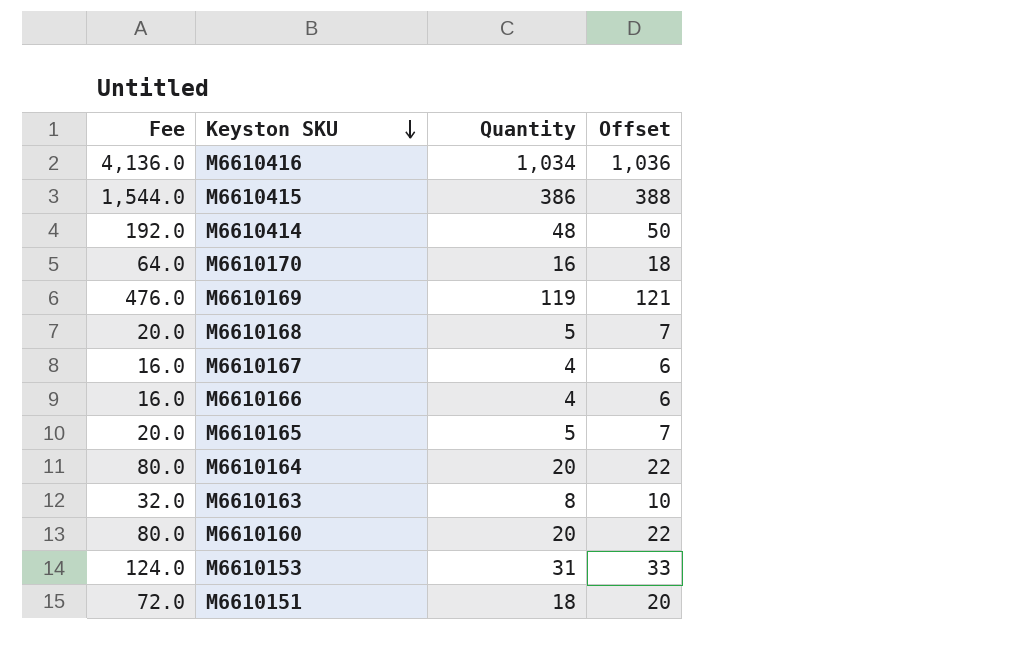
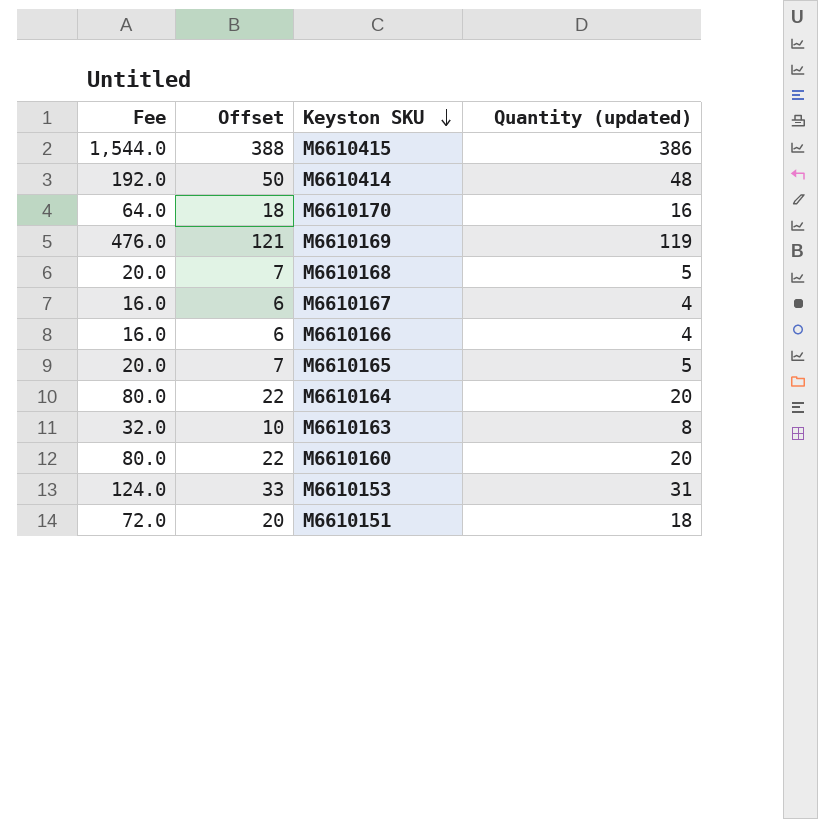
column Offset | position: 4 -> 2
column name: Quantity -> Quantity (updated)
row M6610416: 4,136.0 | 1,034 | 1,036 -> none

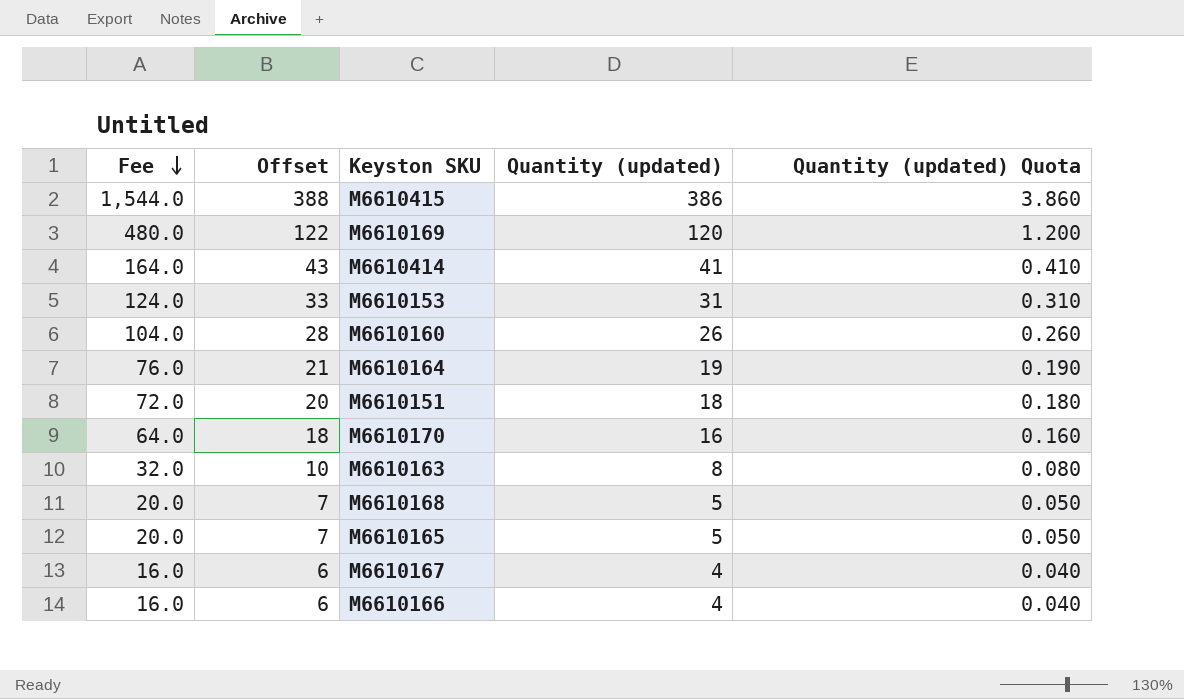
row order: Keyston SKU descending -> Fee descending
column Quantity (updated) Quota | formula: none -> [Quantity (updated)] * 0.01
M6610169 | Fee: 476.0 -> 480.0
M6610169 | Offset: 121 -> 122
M6610169 | Quantity (updated): 119 -> 120
M6610414 | Fee: 192.0 -> 164.0
M6610414 | Offset: 50 -> 43
M6610414 | Quantity (updated): 48 -> 41
M6610160 | Fee: 80.0 -> 104.0
M6610160 | Offset: 22 -> 28
M6610160 | Quantity (updated): 20 -> 26
M6610164 | Fee: 80.0 -> 76.0
M6610164 | Offset: 22 -> 21
M6610164 | Quantity (updated): 20 -> 19

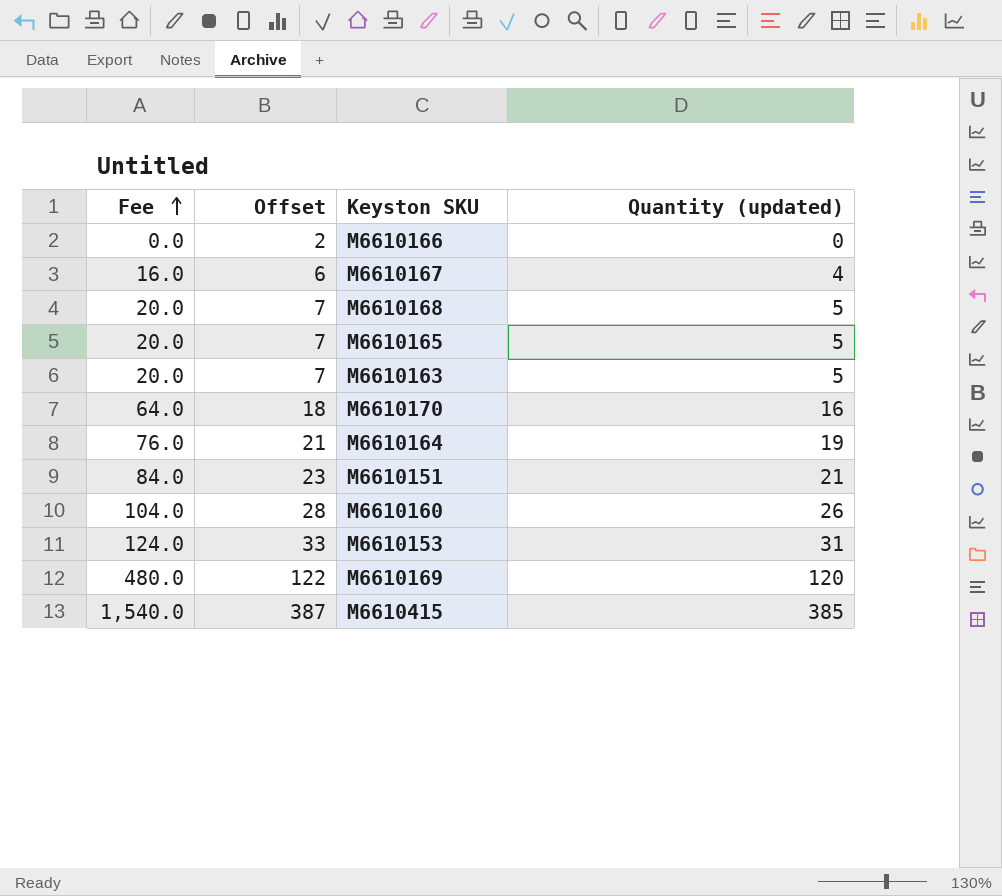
row order: Fee descending -> Fee ascending
column Quantity (updated) Quota | formula: [Quantity (updated)] * 0.01 -> none
row M6610414: 164.0 | 43 | 41 | 0.410 -> none
M6610166 | Fee: 16.0 -> 0.0
M6610166 | Offset: 6 -> 2
M6610166 | Quantity (updated): 4 -> 0
M6610163 | Fee: 32.0 -> 20.0
M6610163 | Offset: 10 -> 7
M6610163 | Quantity (updated): 8 -> 5
M6610151 | Fee: 72.0 -> 84.0
M6610151 | Offset: 20 -> 23
M6610151 | Quantity (updated): 18 -> 21
M6610415 | Fee: 1,544.0 -> 1,540.0
M6610415 | Offset: 388 -> 387
M6610415 | Quantity (updated): 386 -> 385

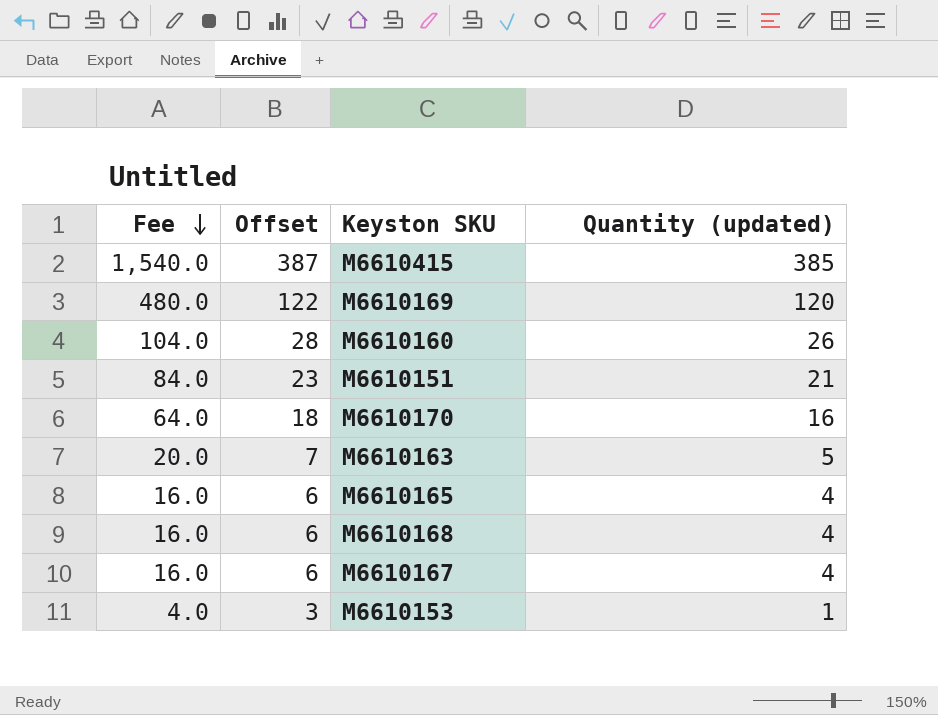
row order: Fee ascending -> Fee descending
row M6610166: 0.0 | 2 | 0 -> none
row M6610164: 76.0 | 21 | 19 -> none
M6610165 | Fee: 20.0 -> 16.0
M6610165 | Offset: 7 -> 6
M6610165 | Quantity (updated): 5 -> 4
M6610168 | Fee: 20.0 -> 16.0
M6610168 | Offset: 7 -> 6
M6610168 | Quantity (updated): 5 -> 4
M6610153 | Fee: 124.0 -> 4.0
M6610153 | Offset: 33 -> 3
M6610153 | Quantity (updated): 31 -> 1

